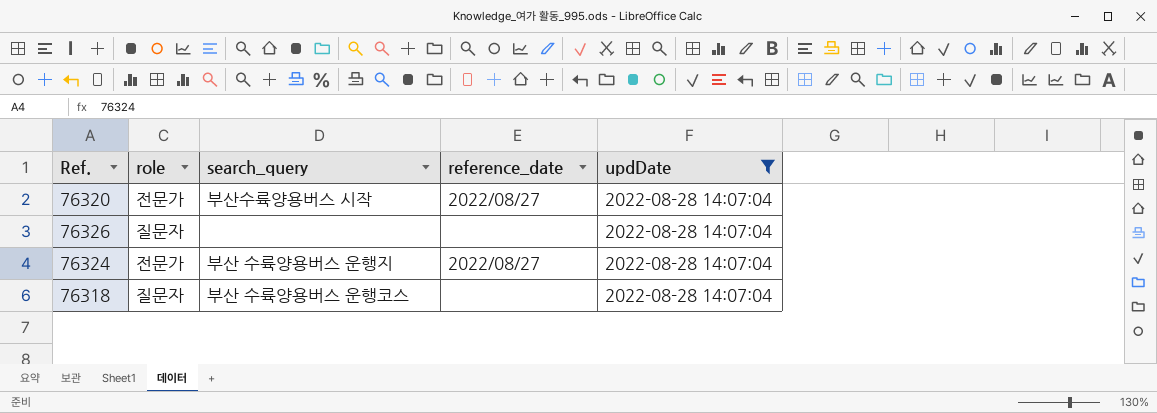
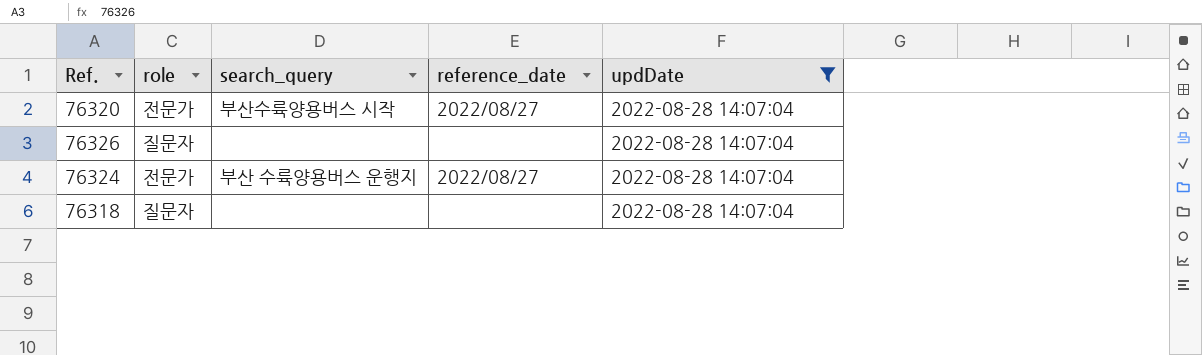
76318 | search_query: 부산 수륙양용버스 운행코스 -> none

